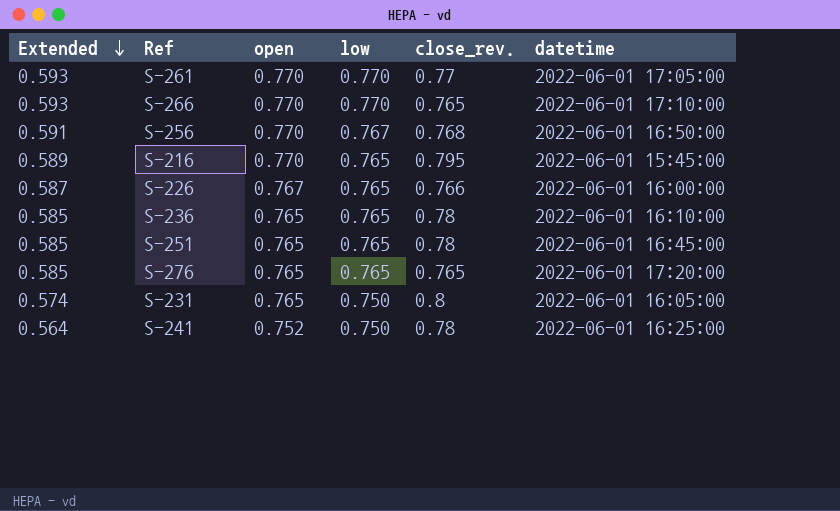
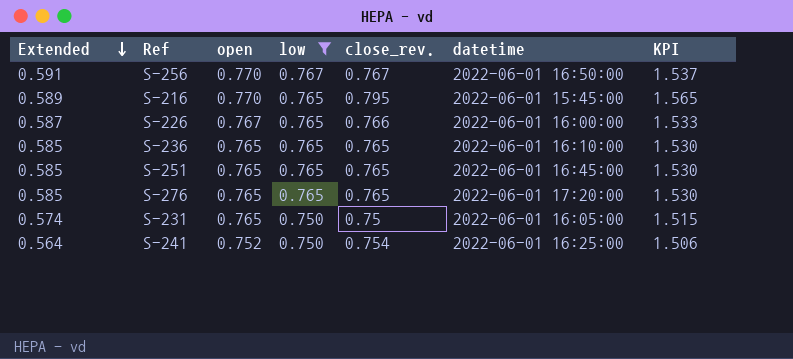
filter: none -> low != 0.770
column KPI | formula: none -> [open] + [close_rev.]
S-256 | close_rev.: 0.768 -> 0.767
S-236 | close_rev.: 0.78 -> 0.765
S-251 | close_rev.: 0.78 -> 0.765
S-231 | close_rev.: 0.8 -> 0.75
S-241 | close_rev.: 0.78 -> 0.754

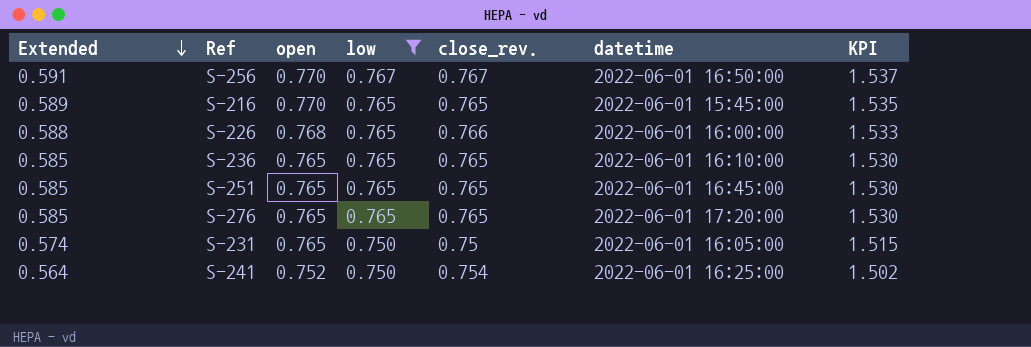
column KPI | formula: [open] + [close_rev.] -> [open] + [low]
S-216 | close_rev.: 0.795 -> 0.765
S-226 | Extended: 0.587 -> 0.588
S-226 | open: 0.767 -> 0.768

